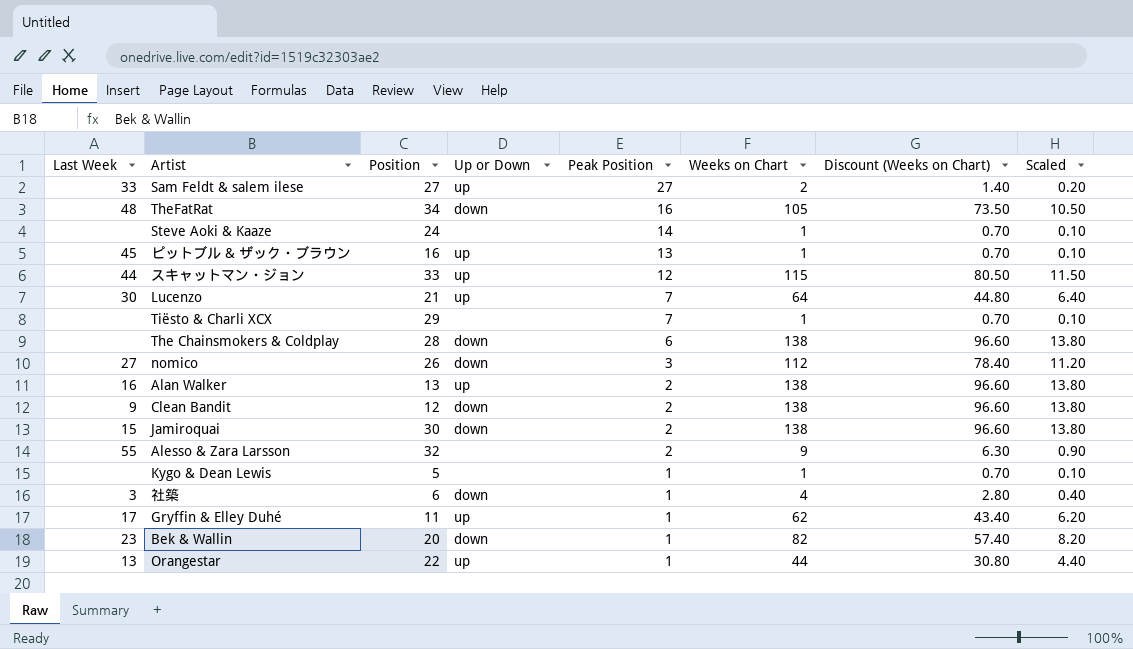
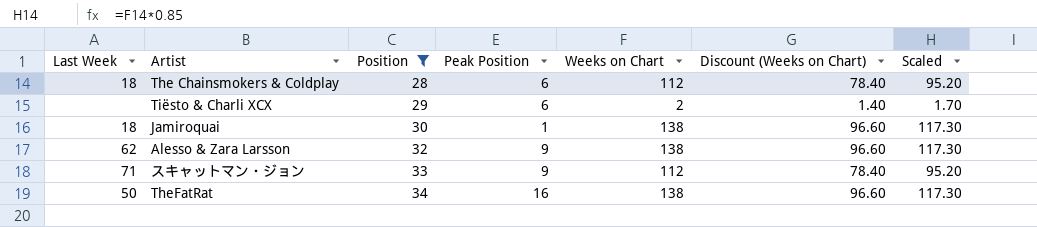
filter: none -> Position >= 28
row order: Peak Position descending -> Position ascending
column Up or Down | position: 4 -> none
column Scaled | formula: [Weeks on Chart] * 0.1 -> [Weeks on Chart] * 0.85
The Chainsmokers & Coldplay | Last Week: none -> 18
The Chainsmokers & Coldplay | Weeks on Chart: 138 -> 112
The Chainsmokers & Coldplay | Discount (Weeks on Chart): 96.60 -> 78.40
Tiësto & Charli XCX | Peak Position: 7 -> 6
Tiësto & Charli XCX | Weeks on Chart: 1 -> 2
Tiësto & Charli XCX | Discount (Weeks on Chart): 0.70 -> 1.40
Jamiroquai | Last Week: 15 -> 18
Jamiroquai | Peak Position: 2 -> 1
Alesso & Zara Larsson | Last Week: 55 -> 62
Alesso & Zara Larsson | Peak Position: 2 -> 9
Alesso & Zara Larsson | Weeks on Chart: 9 -> 138
Alesso & Zara Larsson | Discount (Weeks on Chart): 6.30 -> 96.60
スキャットマン・ジョン | Last Week: 44 -> 71
スキャットマン・ジョン | Peak Position: 12 -> 9
スキャットマン・ジョン | Weeks on Chart: 115 -> 112
スキャットマン・ジョン | Discount (Weeks on Chart): 80.50 -> 78.40
TheFatRat | Last Week: 48 -> 50
TheFatRat | Weeks on Chart: 105 -> 138
TheFatRat | Discount (Weeks on Chart): 73.50 -> 96.60

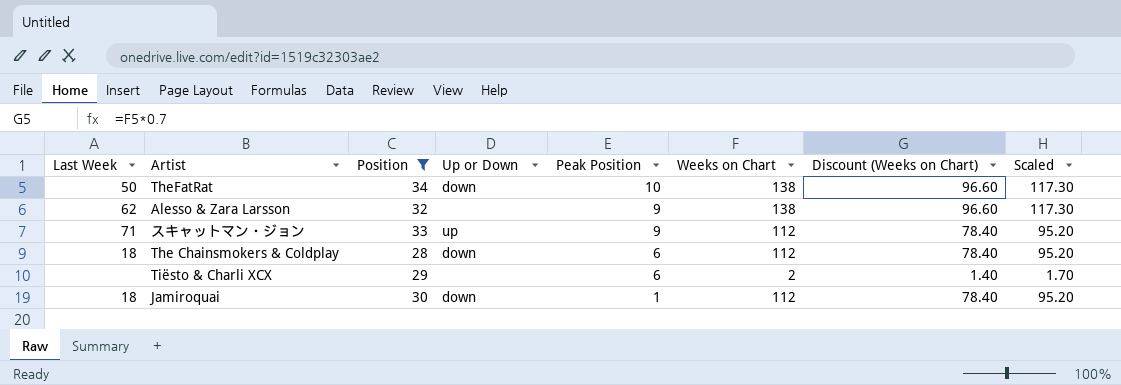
row order: Position ascending -> Peak Position descending
column Up or Down | position: none -> 4
TheFatRat | Peak Position: 16 -> 10
Jamiroquai | Weeks on Chart: 138 -> 112
Jamiroquai | Discount (Weeks on Chart): 96.60 -> 78.40
Jamiroquai | Scaled: 117.30 -> 95.20

